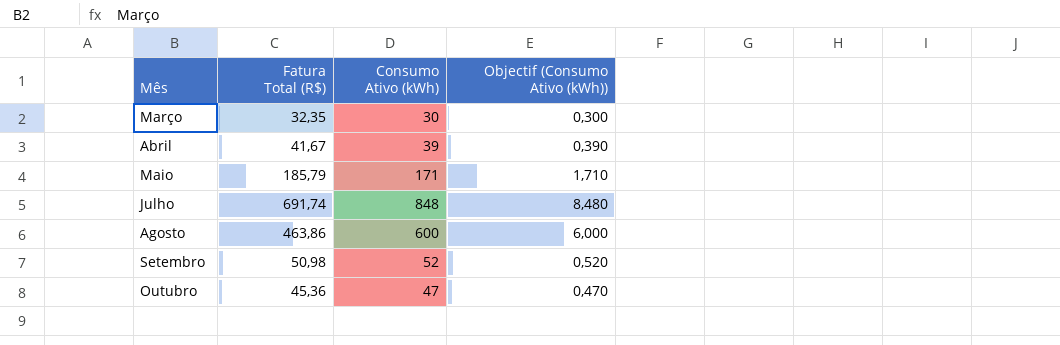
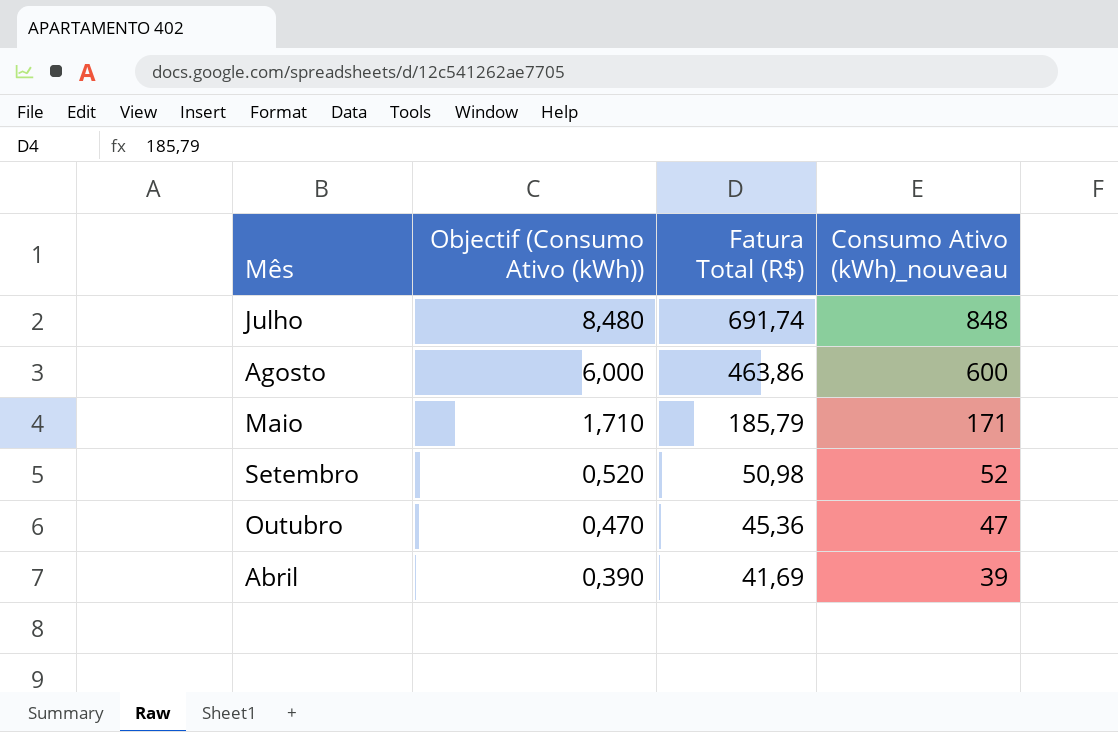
row order: Mês ascending -> Objectif (Consumo Ativo (kWh)) descending
column Objectif (Consumo Ativo (kWh)) | position: 4 -> 2
column name: Consumo Ativo (kWh) -> Consumo Ativo (kWh)_nouveau
row Março: 32,35 | 30 | 0,300 -> none
Abril | Fatura Total (R$): 41,67 -> 41,69

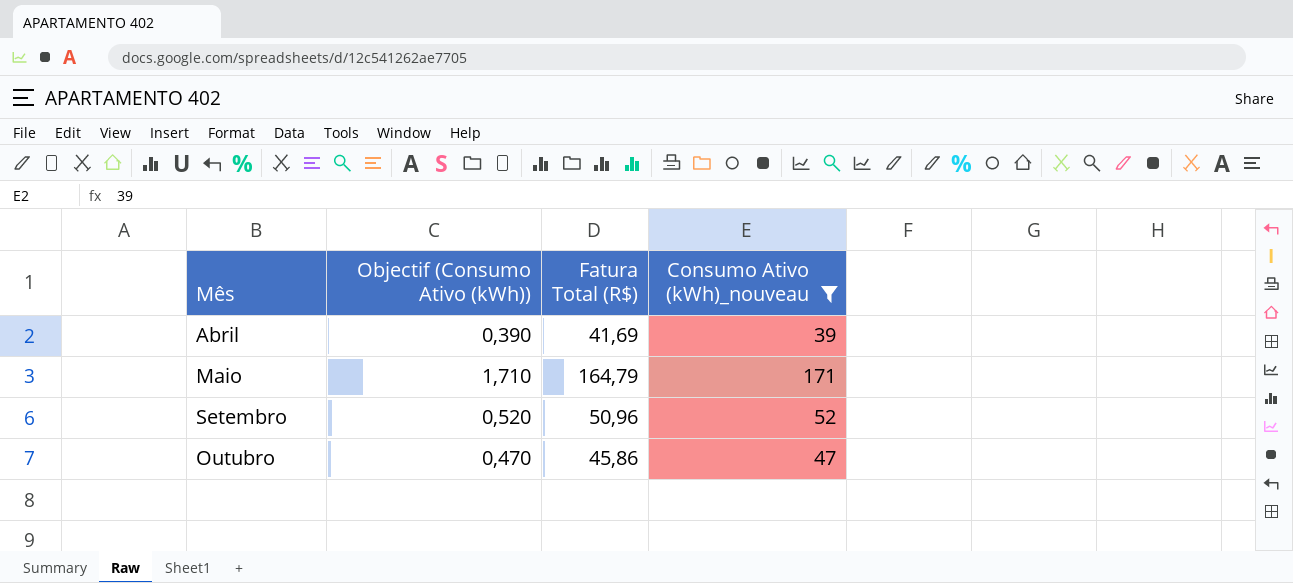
filter: none -> Consumo Ativo (kWh)_nouveau <= 171
row order: Objectif (Consumo Ativo (kWh)) descending -> Mês ascending
Maio | Fatura Total (R$): 185,79 -> 164,79
Setembro | Fatura Total (R$): 50,98 -> 50,96
Outubro | Fatura Total (R$): 45,36 -> 45,86

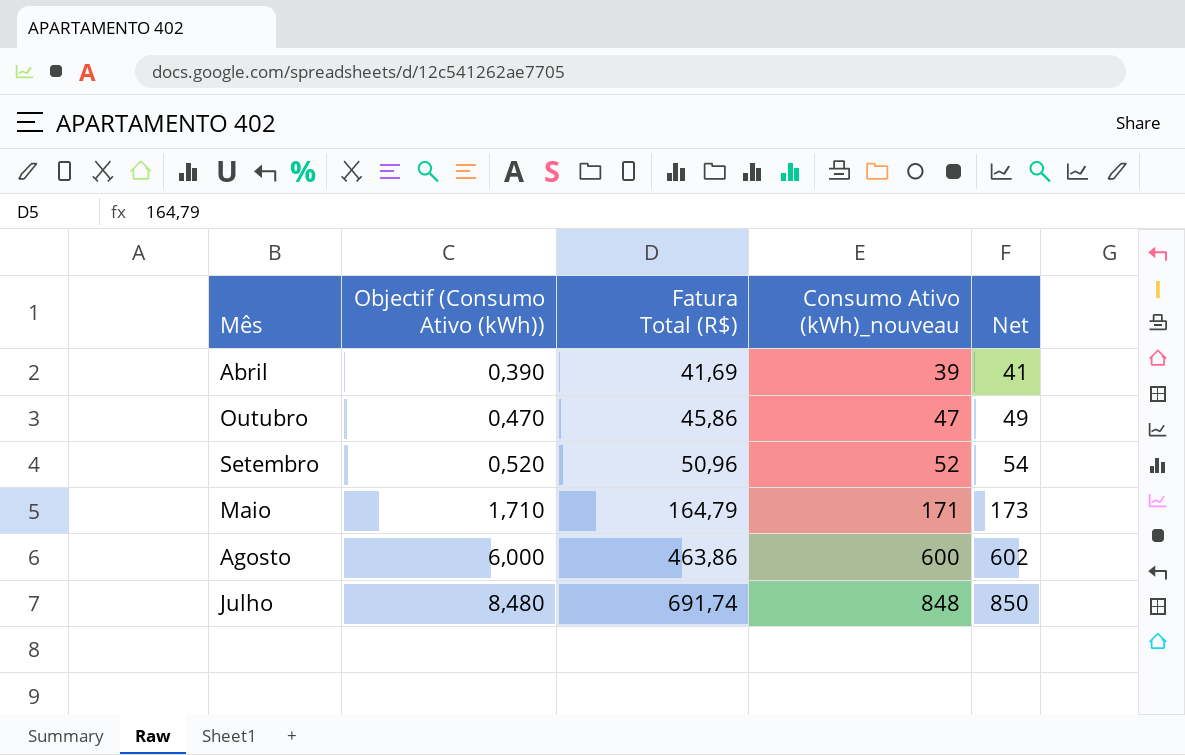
filter: Consumo Ativo (kWh)_nouveau <= 171 -> none
row order: Mês ascending -> Objectif (Consumo Ativo (kWh)) ascending
column Net | formula: none -> [Consumo Ativo (kWh)_nouveau] + 2

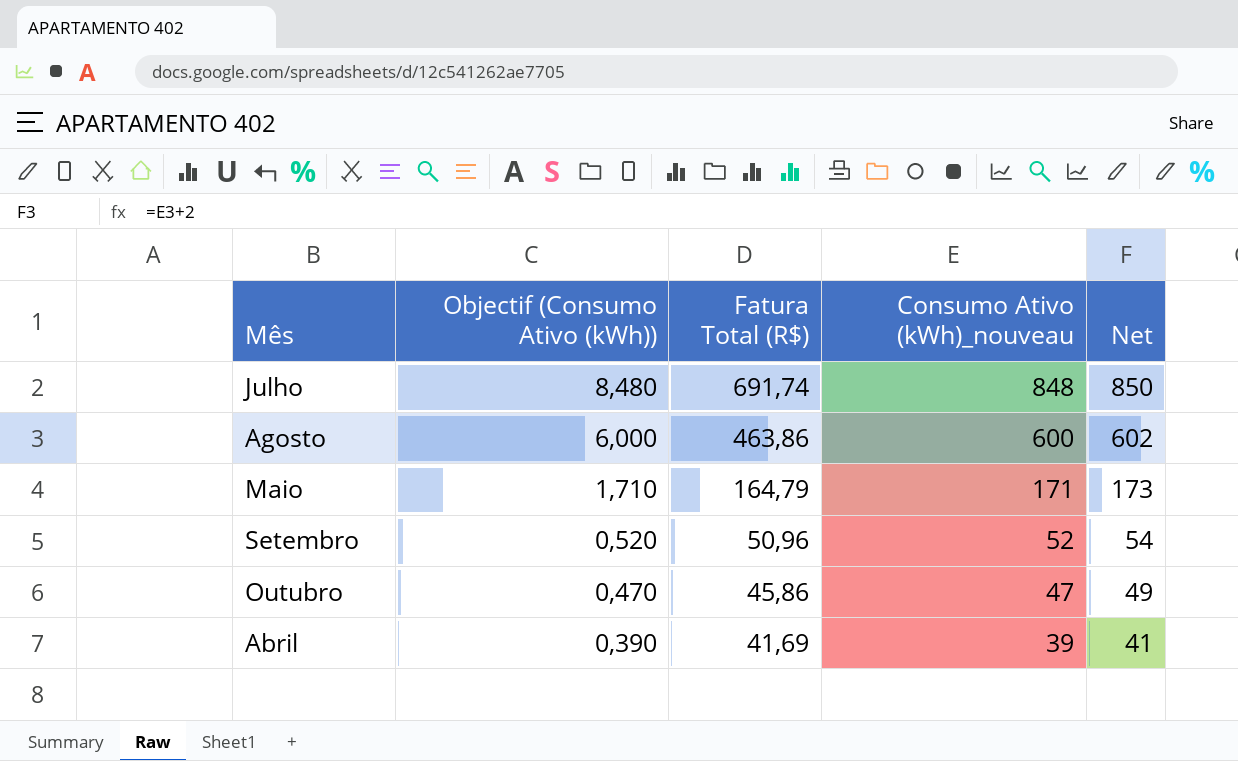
row order: Objectif (Consumo Ativo (kWh)) ascending -> Objectif (Consumo Ativo (kWh)) descending

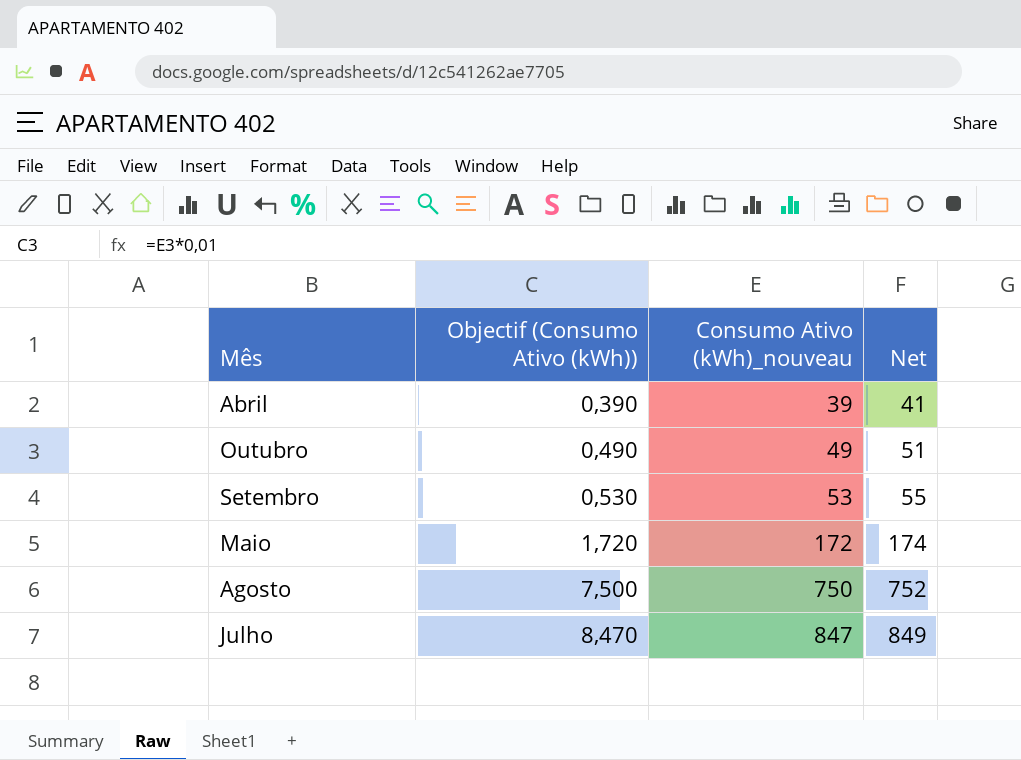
row order: Objectif (Consumo Ativo (kWh)) descending -> Objectif (Consumo Ativo (kWh)) ascending
column Fatura Total (R$) | position: 3 -> none
Outubro | Objectif (Consumo Ativo (kWh)): 0,470 -> 0,490
Outubro | Consumo Ativo (kWh)_nouveau: 47 -> 49
Outubro | Net: 49 -> 51
Setembro | Objectif (Consumo Ativo (kWh)): 0,520 -> 0,530
Setembro | Consumo Ativo (kWh)_nouveau: 52 -> 53
Setembro | Net: 54 -> 55
Maio | Objectif (Consumo Ativo (kWh)): 1,710 -> 1,720
Maio | Consumo Ativo (kWh)_nouveau: 171 -> 172
Maio | Net: 173 -> 174
Agosto | Objectif (Consumo Ativo (kWh)): 6,000 -> 7,500
Agosto | Consumo Ativo (kWh)_nouveau: 600 -> 750
Agosto | Net: 602 -> 752
Julho | Objectif (Consumo Ativo (kWh)): 8,480 -> 8,470
Julho | Consumo Ativo (kWh)_nouveau: 848 -> 847
Julho | Net: 850 -> 849

